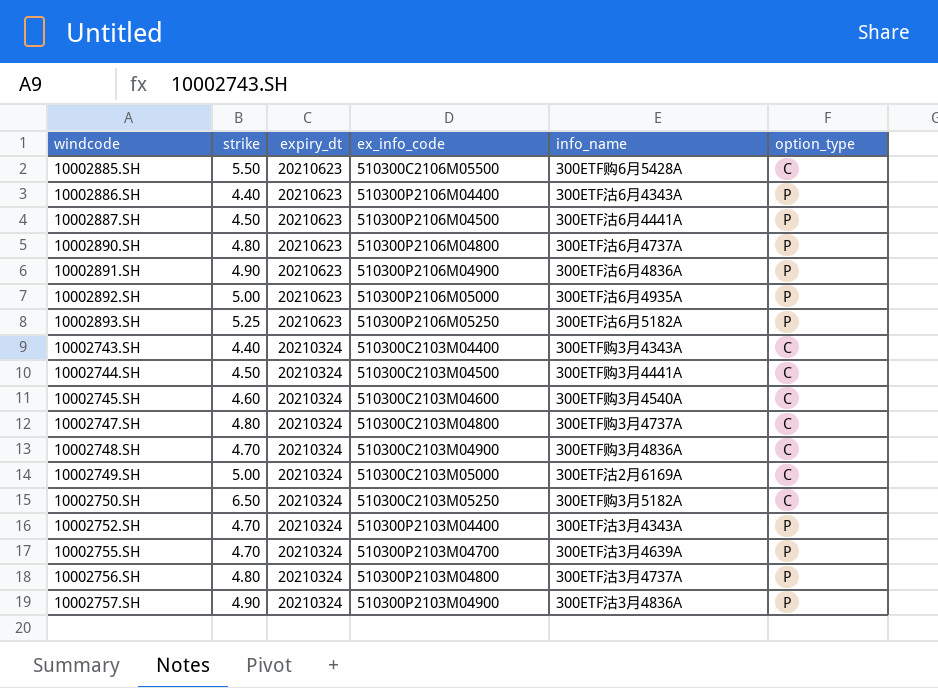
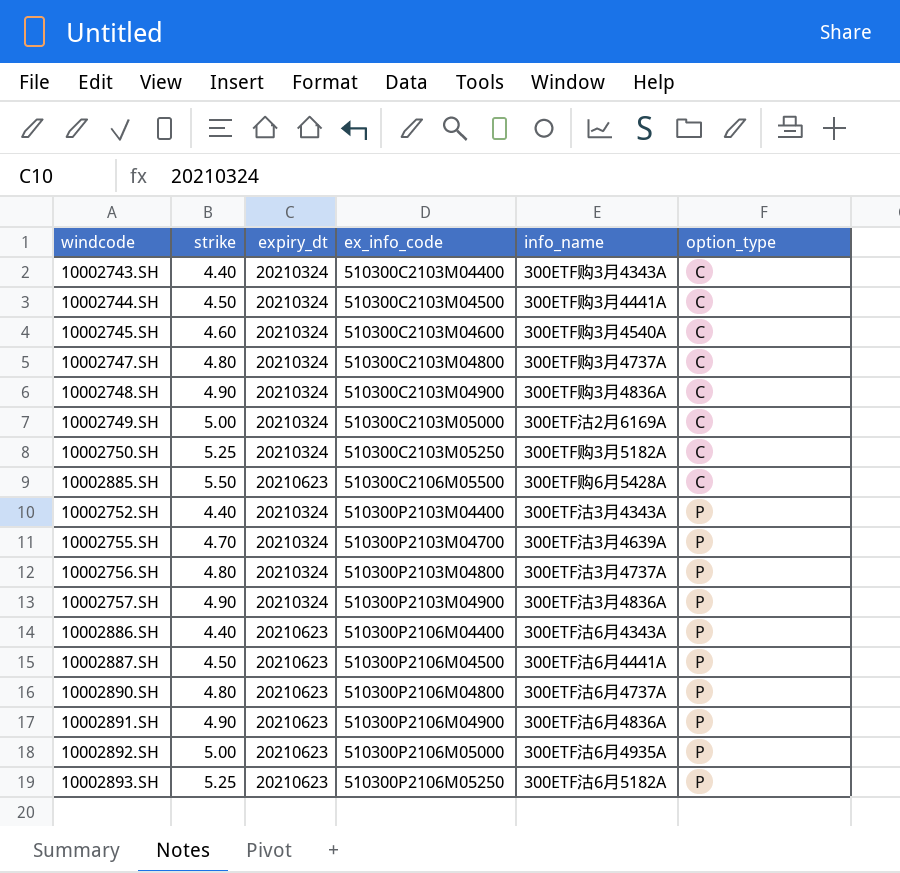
row order: expiry_dt descending -> ex_info_code ascending
10002748.SH | strike: 4.70 -> 4.90
10002750.SH | strike: 6.50 -> 5.25
10002752.SH | strike: 4.70 -> 4.40

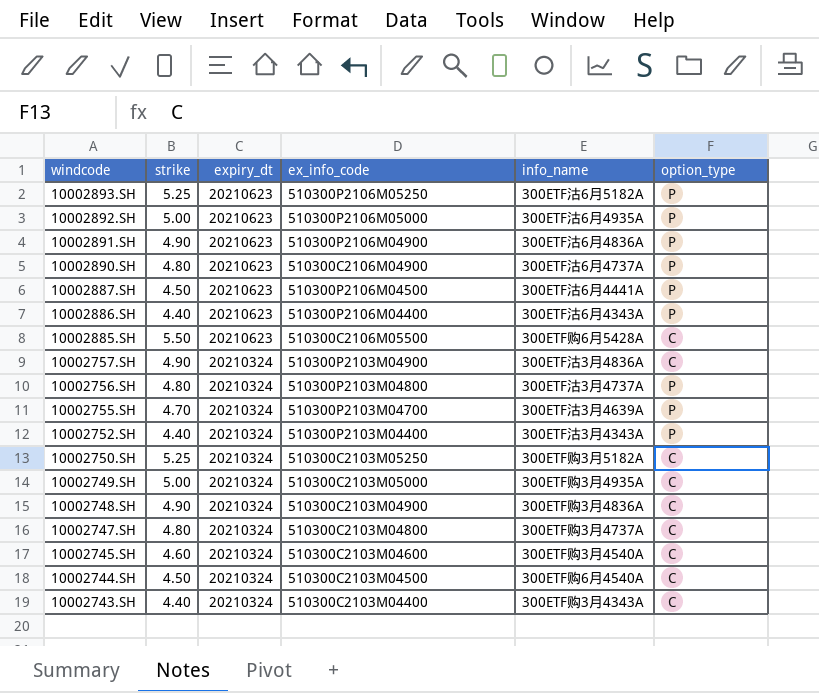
row order: ex_info_code ascending -> windcode descending
10002890.SH | ex_info_code: 510300P2106M04800 -> 510300C2106M04900
10002757.SH | option_type: P -> C
10002749.SH | info_name: 300ETF沽2月6169A -> 300ETF购3月4935A
10002744.SH | info_name: 300ETF购3月4441A -> 300ETF购6月4540A

